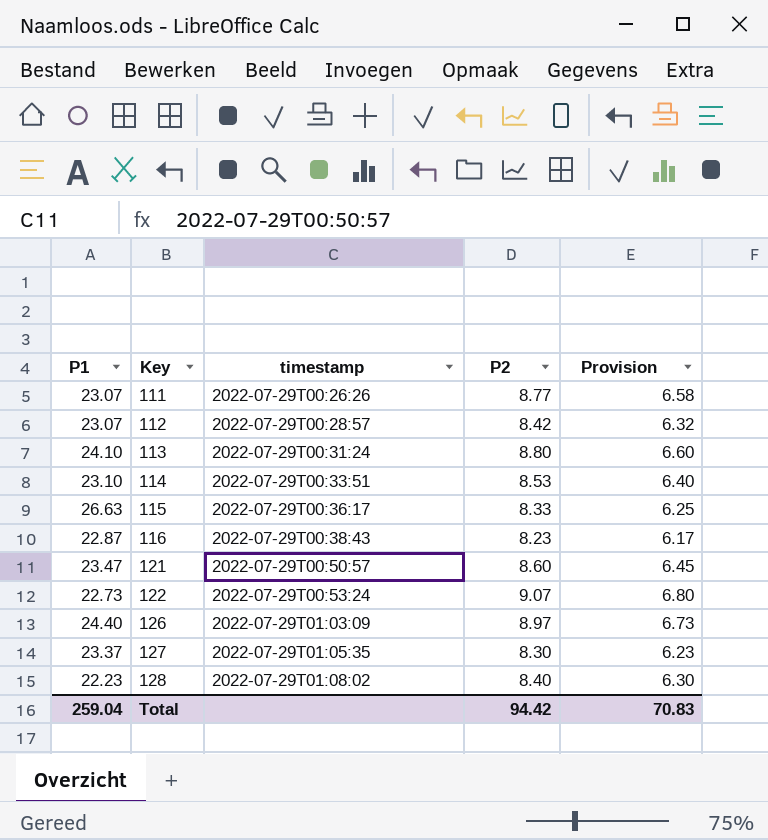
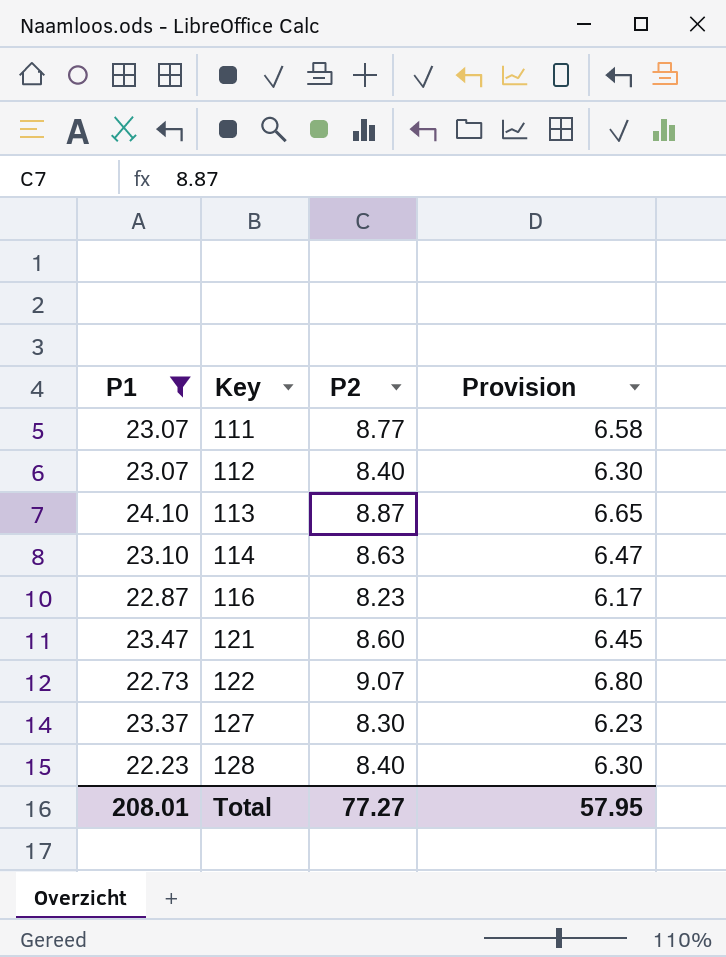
filter: none -> P1 <= 24.10
column timestamp | position: 3 -> none
112 | P2: 8.42 -> 8.40
112 | Provision: 6.32 -> 6.30
113 | P2: 8.80 -> 8.87
113 | Provision: 6.60 -> 6.65
114 | P2: 8.53 -> 8.63
114 | Provision: 6.40 -> 6.47
Total | P1: 259.04 -> 208.01
Total | P2: 94.42 -> 77.27
Total | Provision: 70.83 -> 57.95

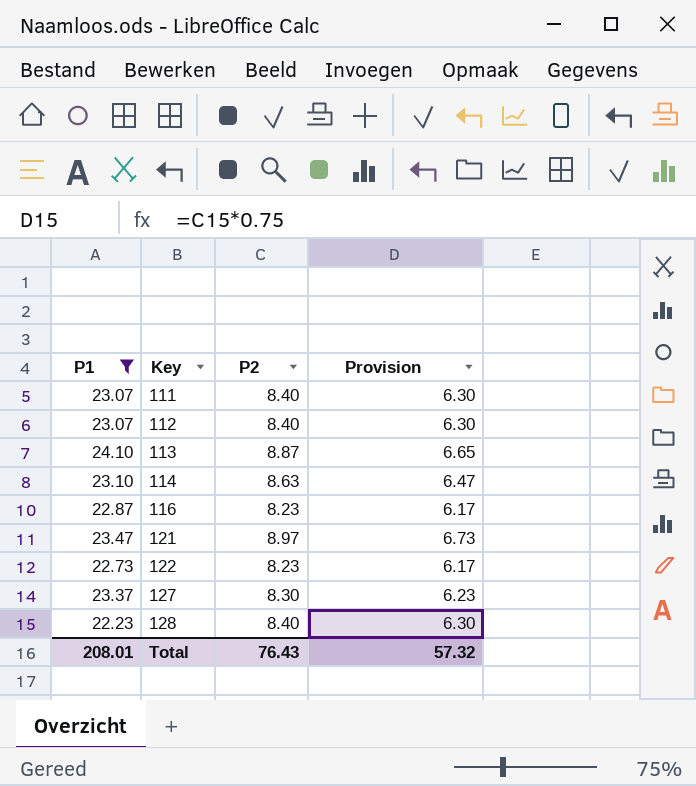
111 | P2: 8.77 -> 8.40
111 | Provision: 6.58 -> 6.30
121 | P2: 8.60 -> 8.97
121 | Provision: 6.45 -> 6.73
122 | P2: 9.07 -> 8.23
122 | Provision: 6.80 -> 6.17
Total | P2: 77.27 -> 76.43
Total | Provision: 57.95 -> 57.32

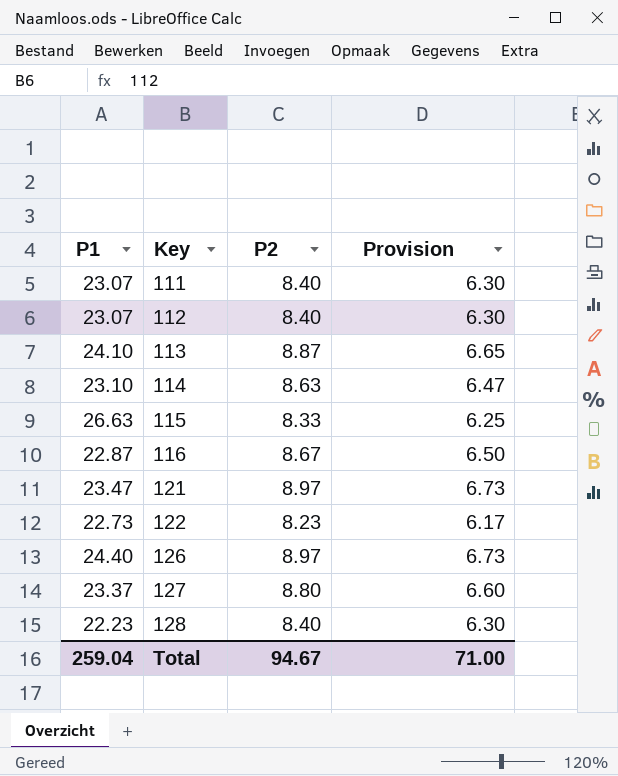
filter: P1 <= 24.10 -> none
116 | P2: 8.23 -> 8.67
116 | Provision: 6.17 -> 6.50
127 | P2: 8.30 -> 8.80
127 | Provision: 6.23 -> 6.60
Total | P1: 208.01 -> 259.04
Total | P2: 76.43 -> 94.67
Total | Provision: 57.32 -> 71.00

